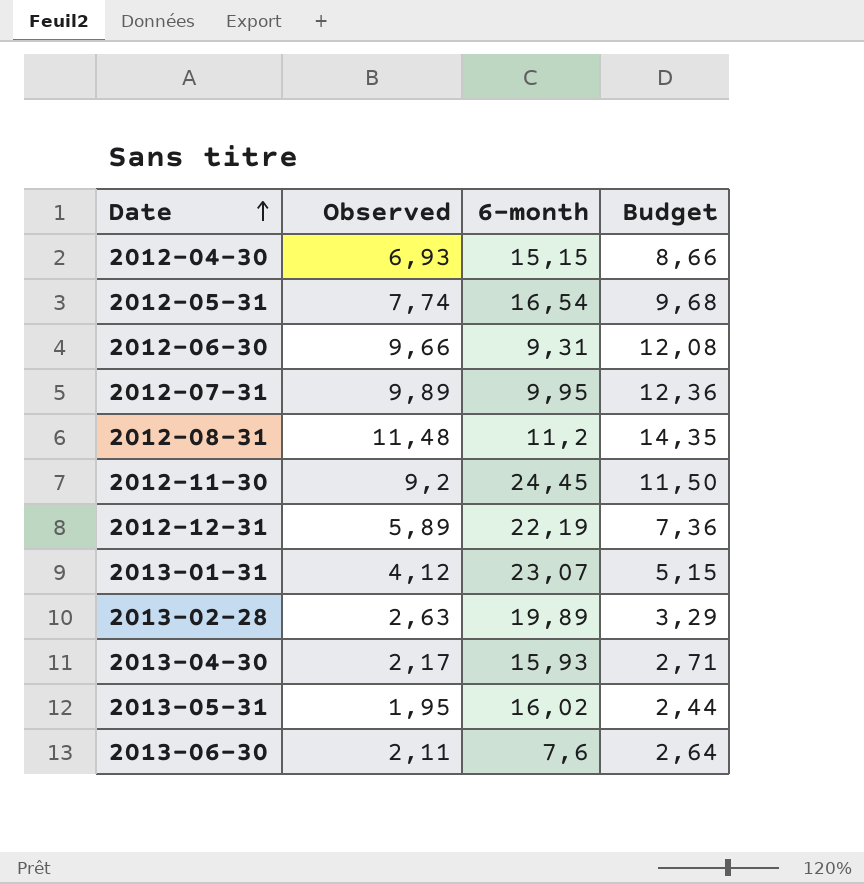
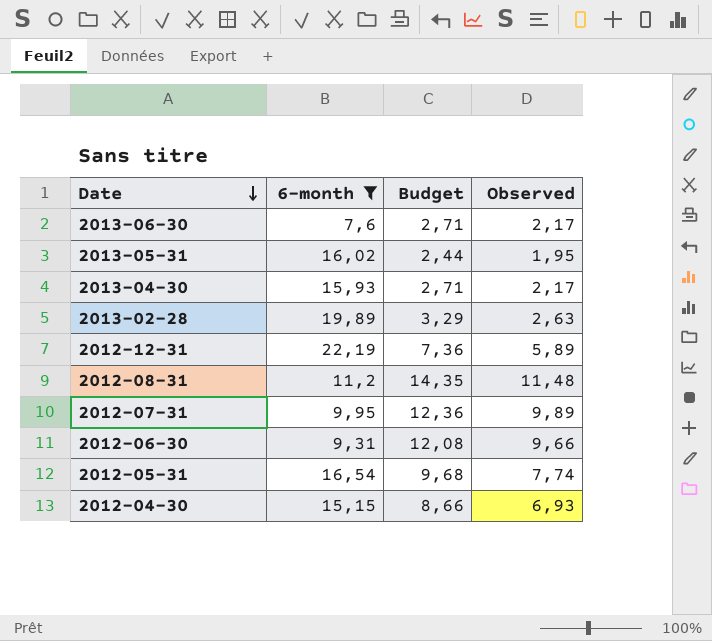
filter: none -> 6-month <= 22,19
row order: Date ascending -> Date descending
column Observed | position: 2 -> 4
2013-06-30 | Budget: 2,64 -> 2,71
2013-06-30 | Observed: 2,11 -> 2,17

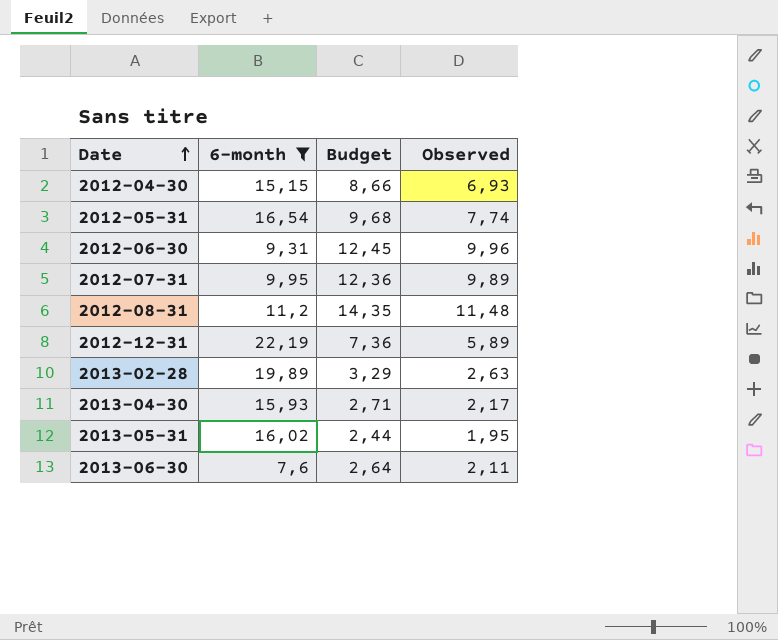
row order: Date descending -> Date ascending
2012-06-30 | Budget: 12,08 -> 12,45
2012-06-30 | Observed: 9,66 -> 9,96
2013-06-30 | Budget: 2,71 -> 2,64
2013-06-30 | Observed: 2,17 -> 2,11

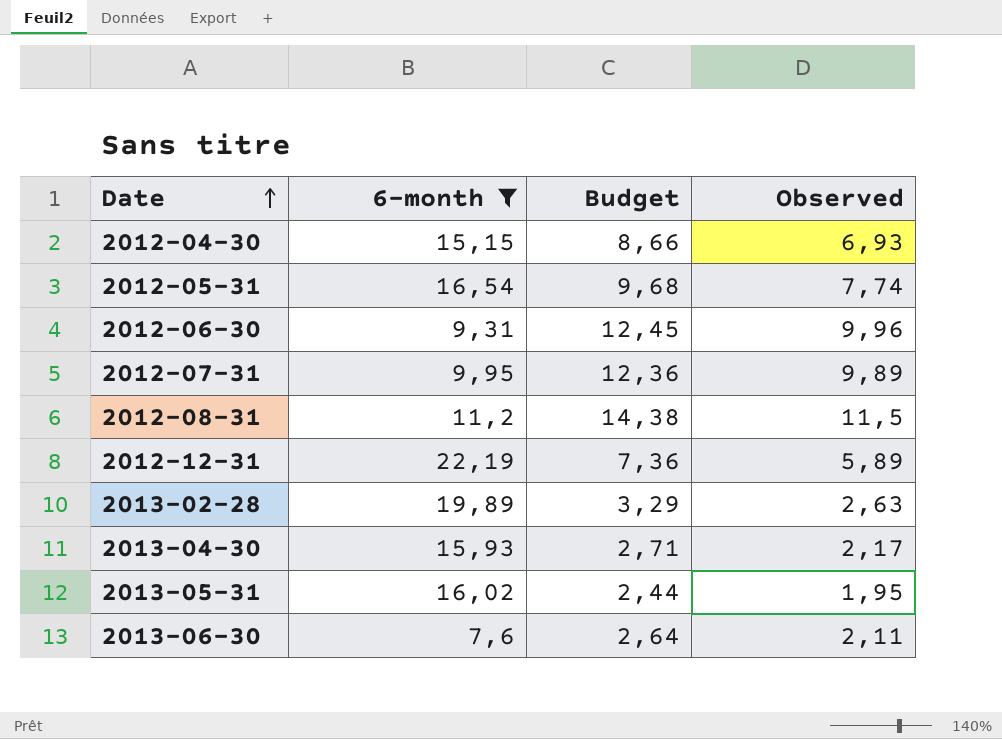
2012-08-31 | Budget: 14,35 -> 14,38
2012-08-31 | Observed: 11,48 -> 11,5

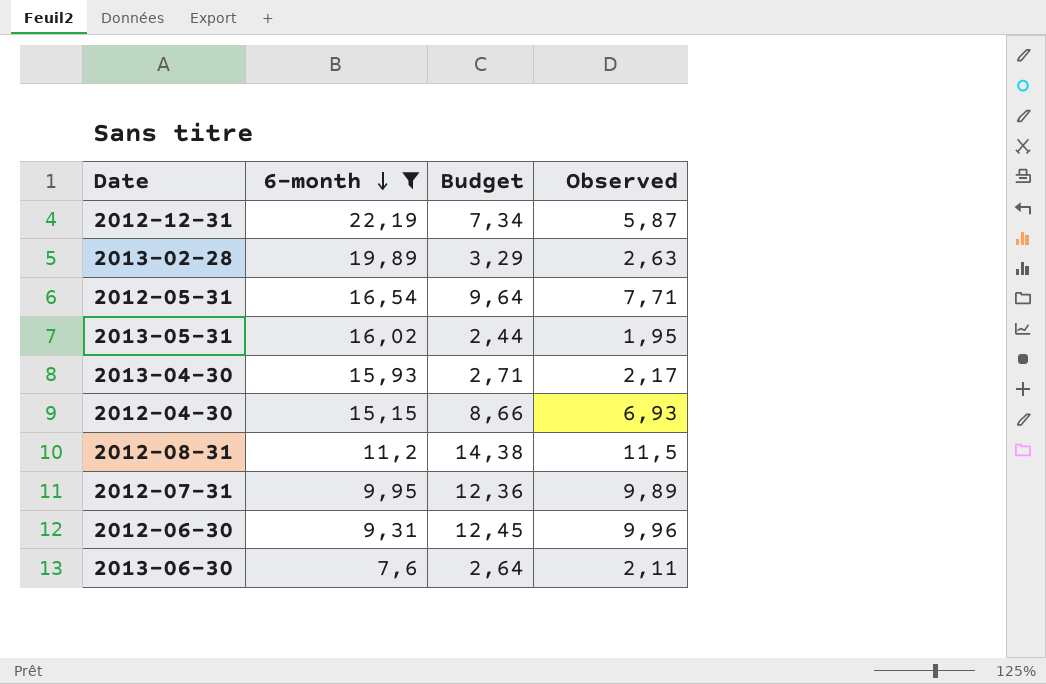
row order: Date ascending -> 6-month descending
2012-12-31 | Budget: 7,36 -> 7,34
2012-12-31 | Observed: 5,89 -> 5,87
2012-05-31 | Budget: 9,68 -> 9,64
2012-05-31 | Observed: 7,74 -> 7,71

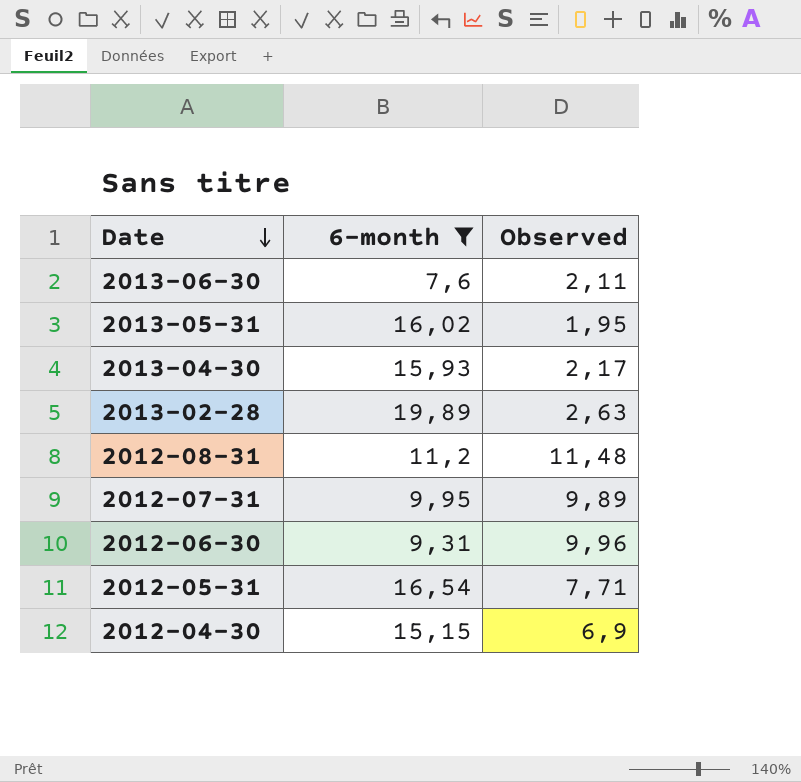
row order: 6-month descending -> Date descending
column Budget | formula: [Observed] * 1,25 -> none
row 2012-12-31: 22,19 | 7,34 | 5,87 -> none
2012-08-31 | Observed: 11,5 -> 11,48
2012-04-30 | Observed: 6,93 -> 6,9

